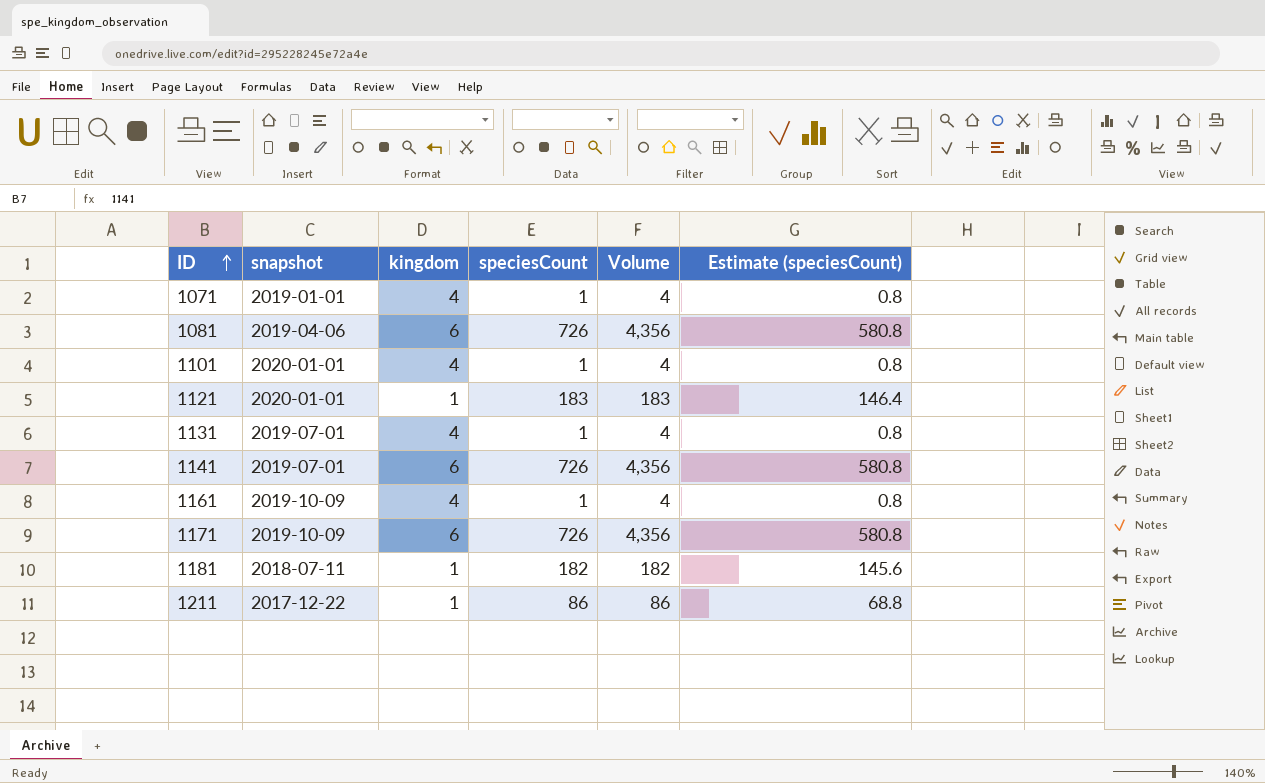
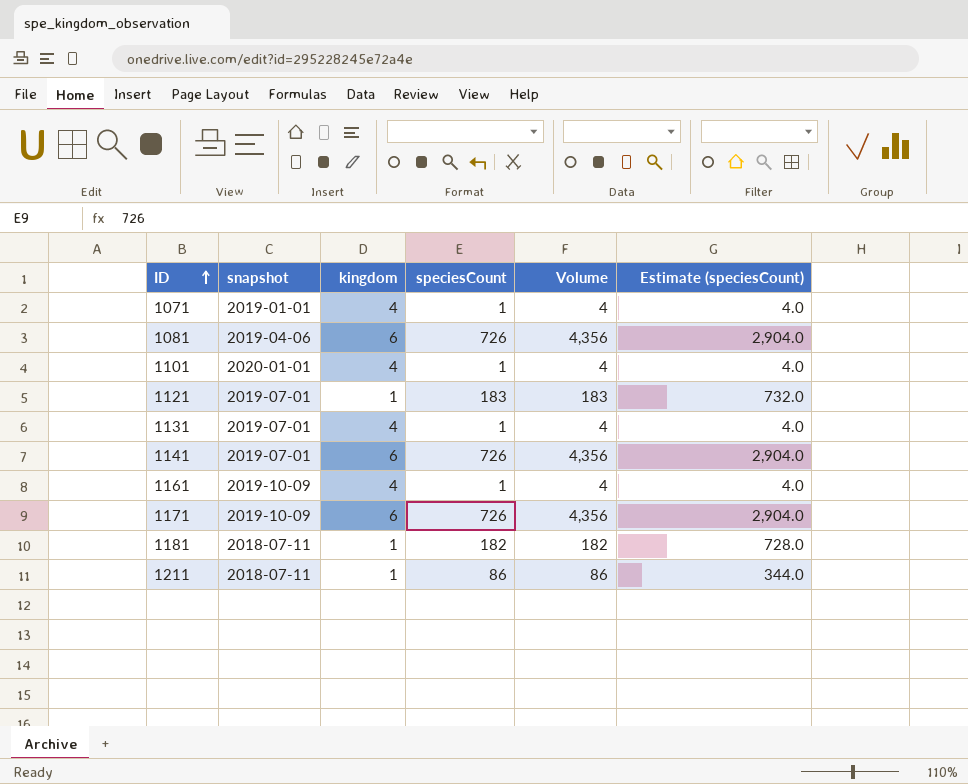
column Estimate (speciesCount) | formula: [speciesCount] * 0.8 -> [speciesCount] * 4
1121 | snapshot: 2020-01-01 -> 2019-07-01
1211 | snapshot: 2017-12-22 -> 2018-07-11

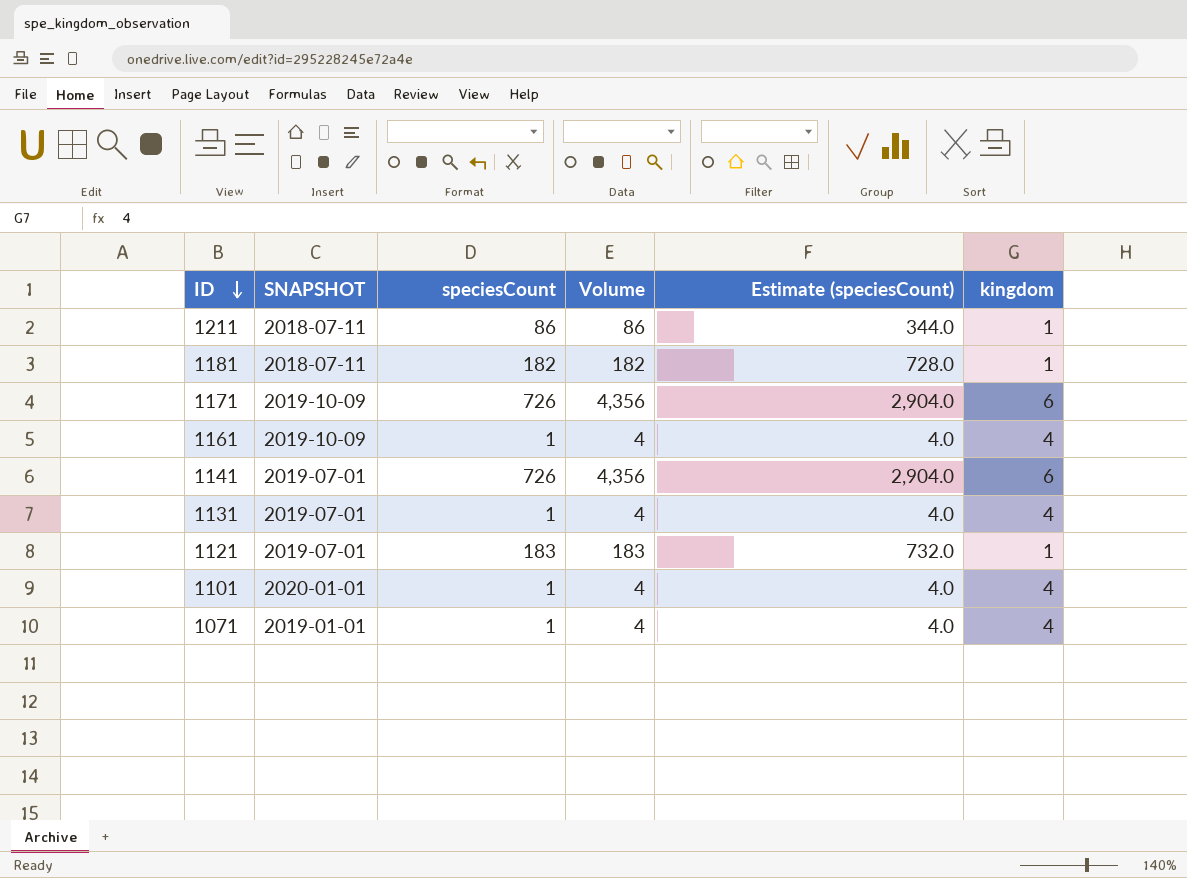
row order: ID ascending -> ID descending
column name: snapshot -> SNAPSHOT
column kingdom | position: 3 -> 6
row 1081: 2019-04-06 | 6 | 726 | 4,356 | 2,904.0 -> none

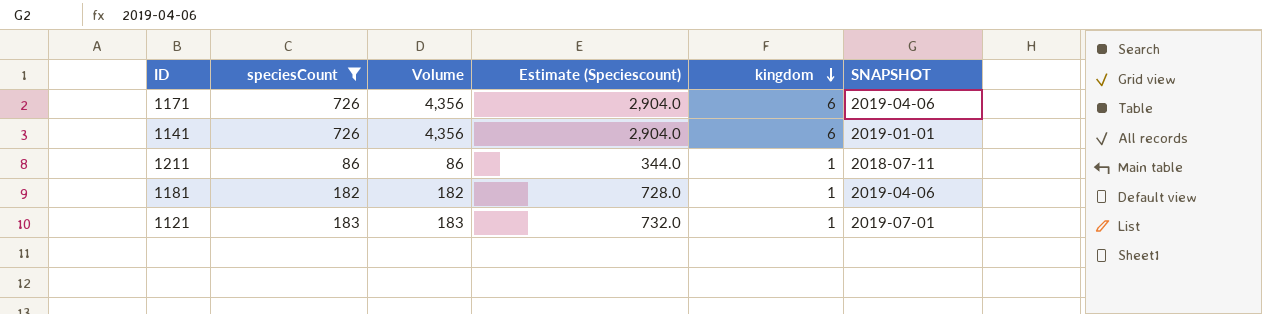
filter: none -> speciesCount != 1
row order: ID descending -> kingdom descending
column name: Estimate (speciesCount) -> Estimate (Speciescount)
column SNAPSHOT | position: 2 -> 6
1171 | SNAPSHOT: 2019-10-09 -> 2019-04-06
1141 | SNAPSHOT: 2019-07-01 -> 2019-01-01
1181 | SNAPSHOT: 2018-07-11 -> 2019-04-06

